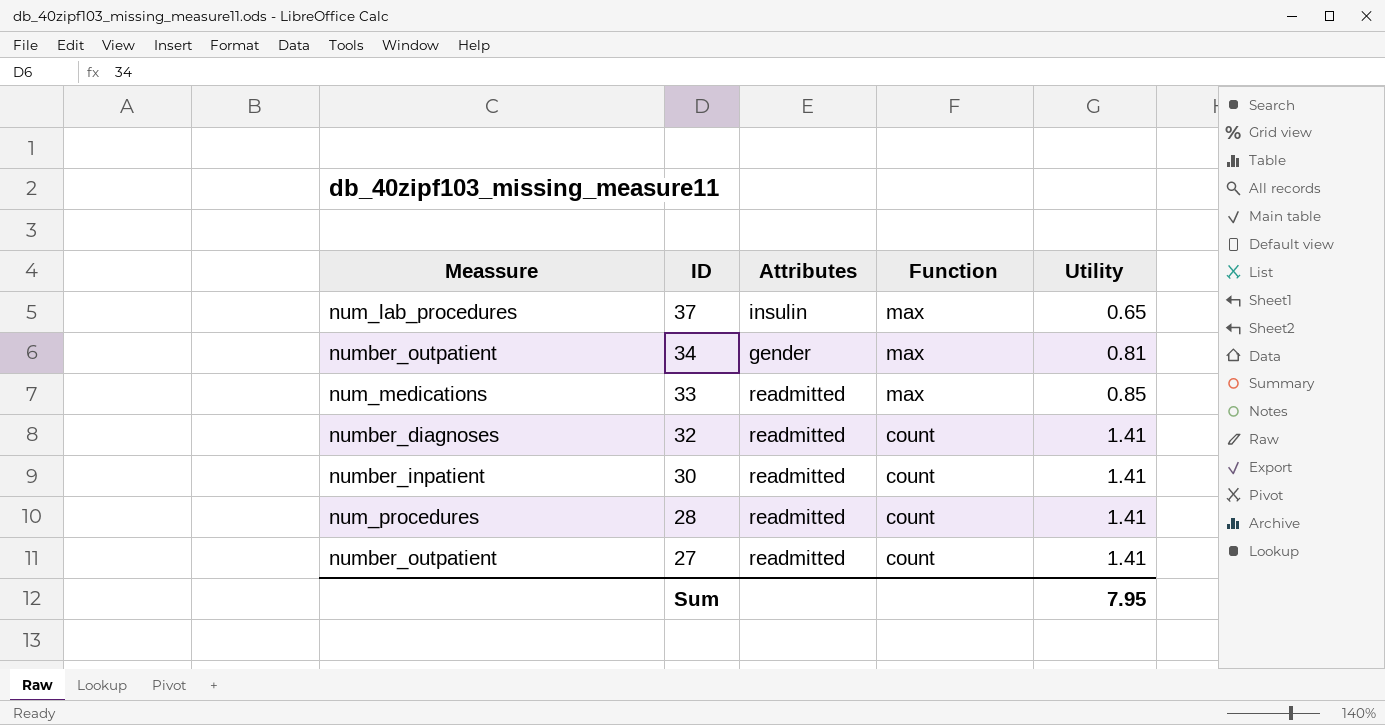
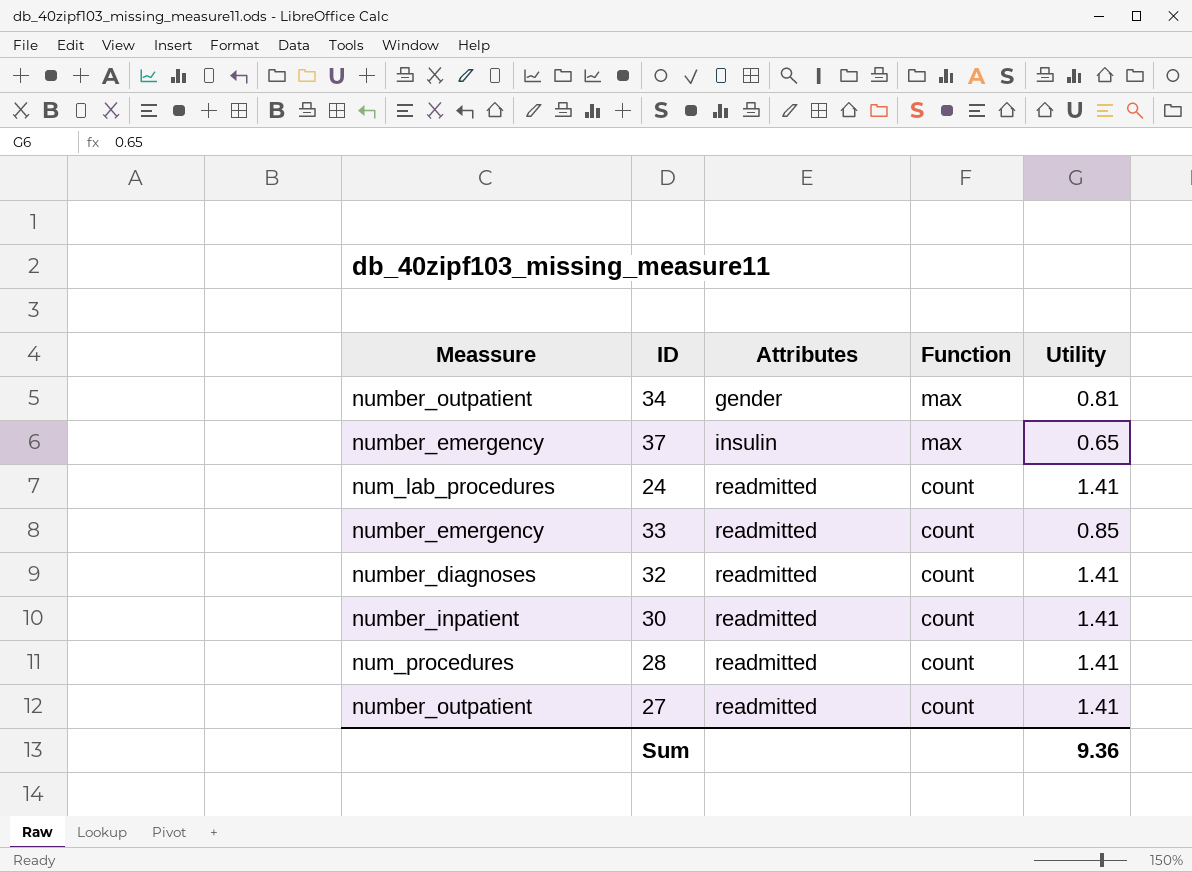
row order: ID descending -> Attributes ascending
37 | Meassure: num_lab_procedures -> number_emergency
row 24: none -> num_lab_procedures | readmitted | count | 1.41
33 | Meassure: num_medications -> number_emergency
33 | Function: max -> count
Sum | Utility: 7.95 -> 9.36

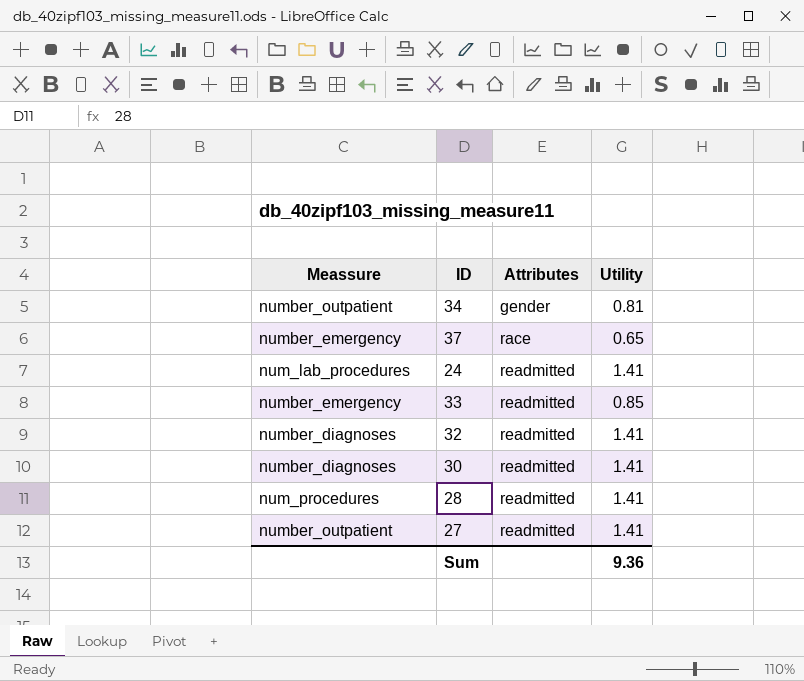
column Function | position: 4 -> none
37 | Attributes: insulin -> race
30 | Meassure: number_inpatient -> number_diagnoses

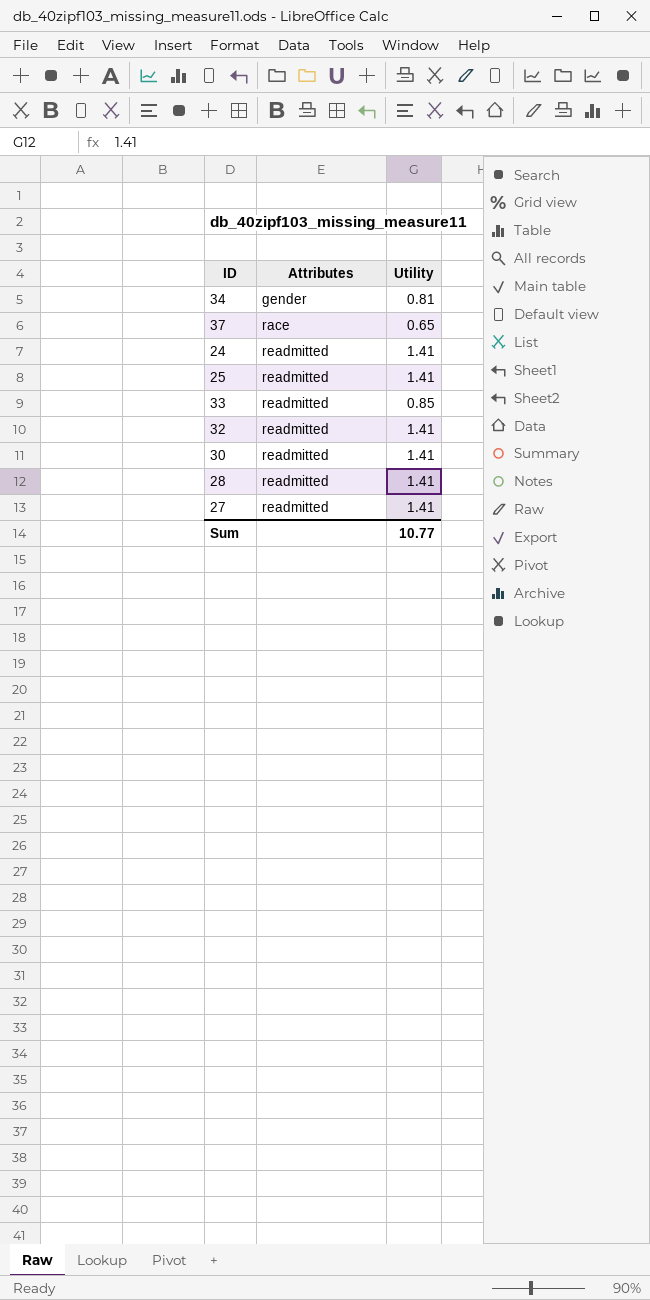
column Meassure | position: 1 -> none
row 25: none -> readmitted | 1.41
Sum | Utility: 9.36 -> 10.77

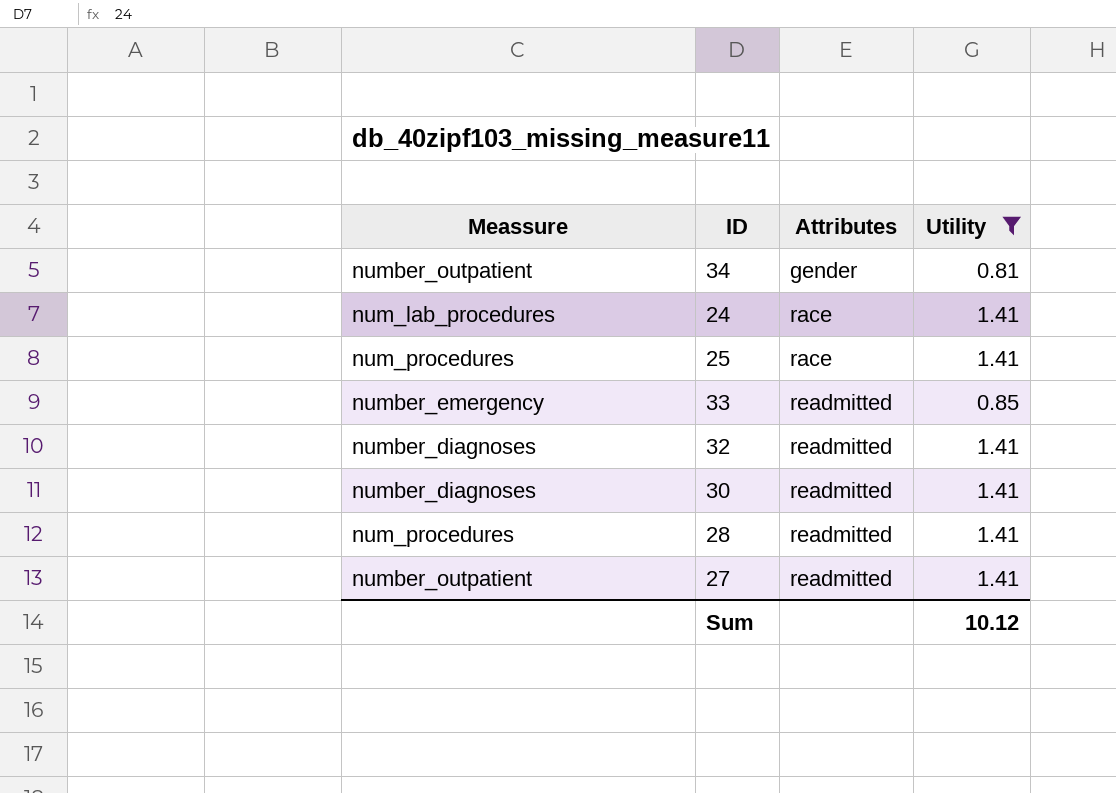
filter: none -> Utility != 0.65
column Meassure | position: none -> 1
24 | Attributes: readmitted -> race
25 | Attributes: readmitted -> race
Sum | Utility: 10.77 -> 10.12

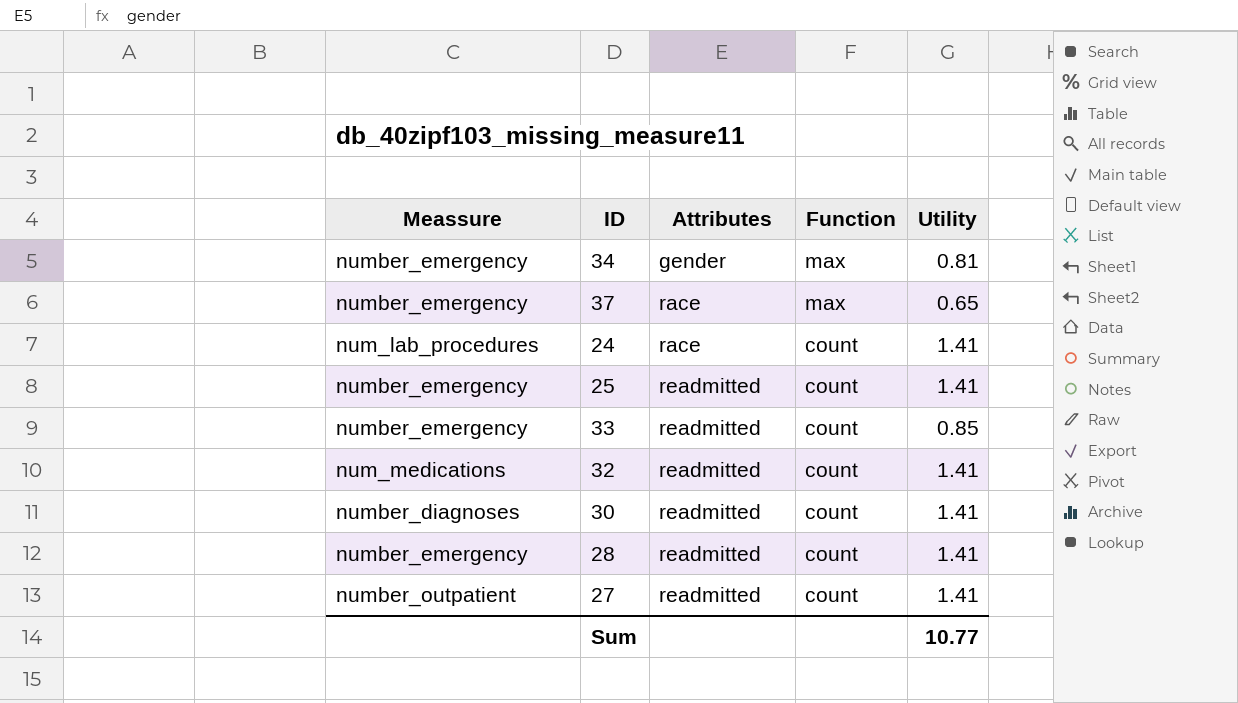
filter: Utility != 0.65 -> none
column Function | position: none -> 4
34 | Meassure: number_outpatient -> number_emergency
25 | Meassure: num_procedures -> number_emergency
25 | Attributes: race -> readmitted
32 | Meassure: number_diagnoses -> num_medications
28 | Meassure: num_procedures -> number_emergency
Sum | Utility: 10.12 -> 10.77

